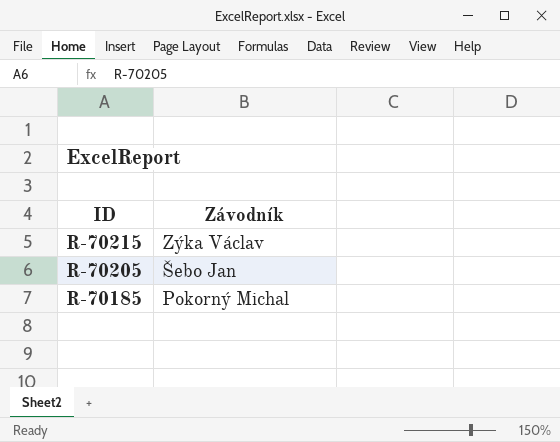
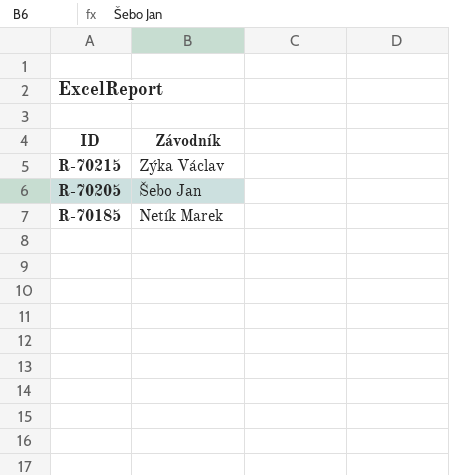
R-70185 | Závodník: Pokorný Michal -> Netík Marek

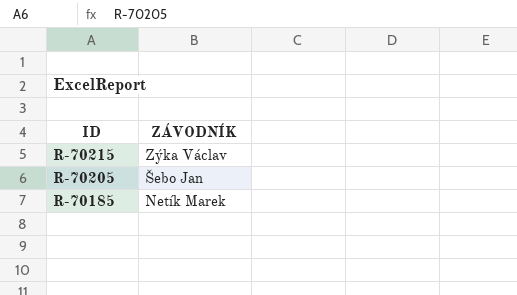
column name: Závodník -> ZÁVODNÍK

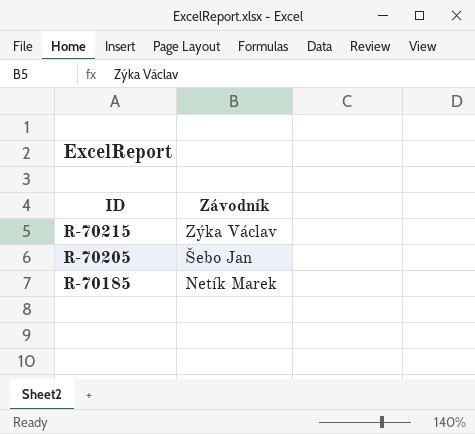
column name: ZÁVODNÍK -> Závodník

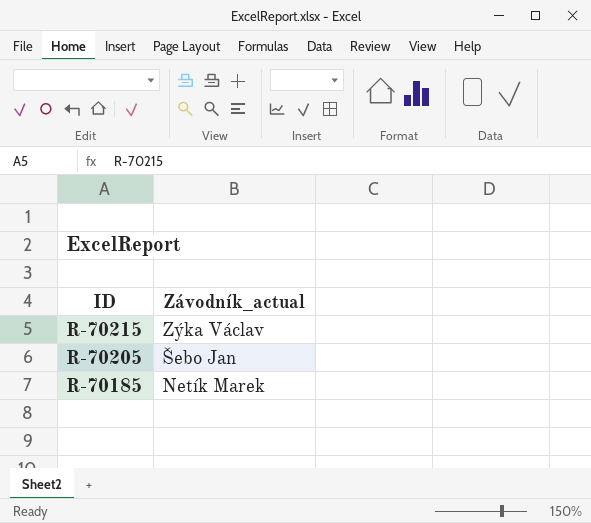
column name: Závodník -> Závodník_actual

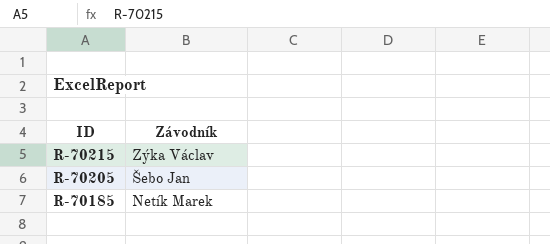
column name: Závodník_actual -> Závodník

